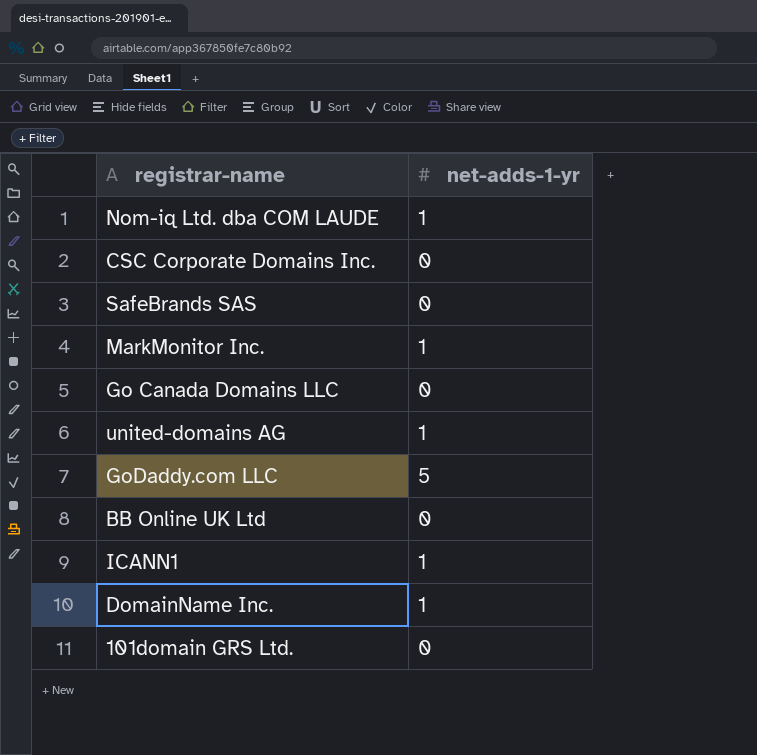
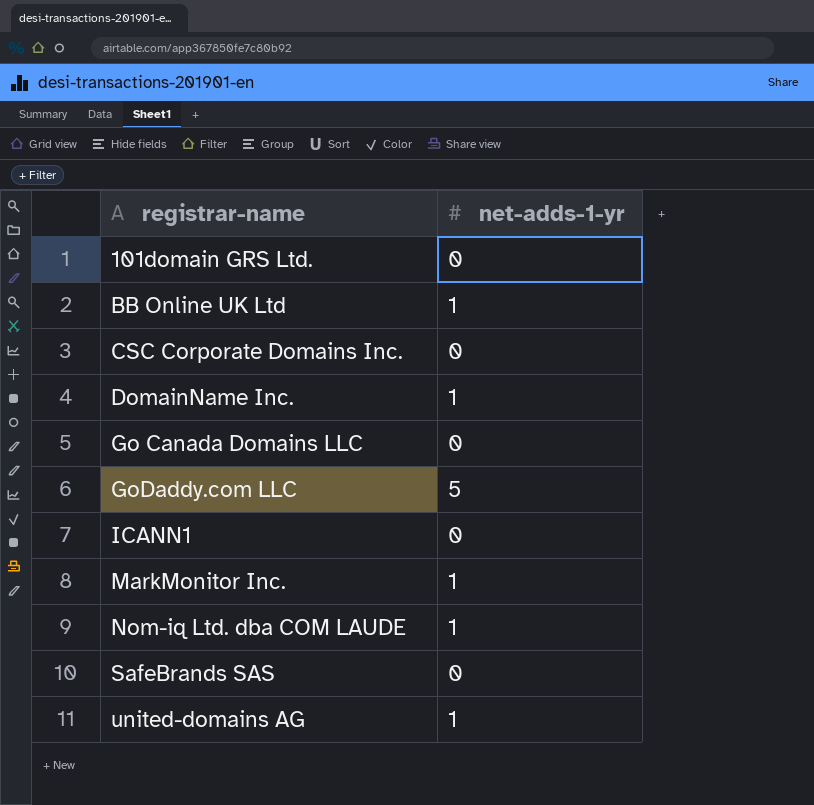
row order: none -> registrar-name ascending
BB Online UK Ltd | net-adds-1-yr: 0 -> 1
ICANN1 | net-adds-1-yr: 1 -> 0

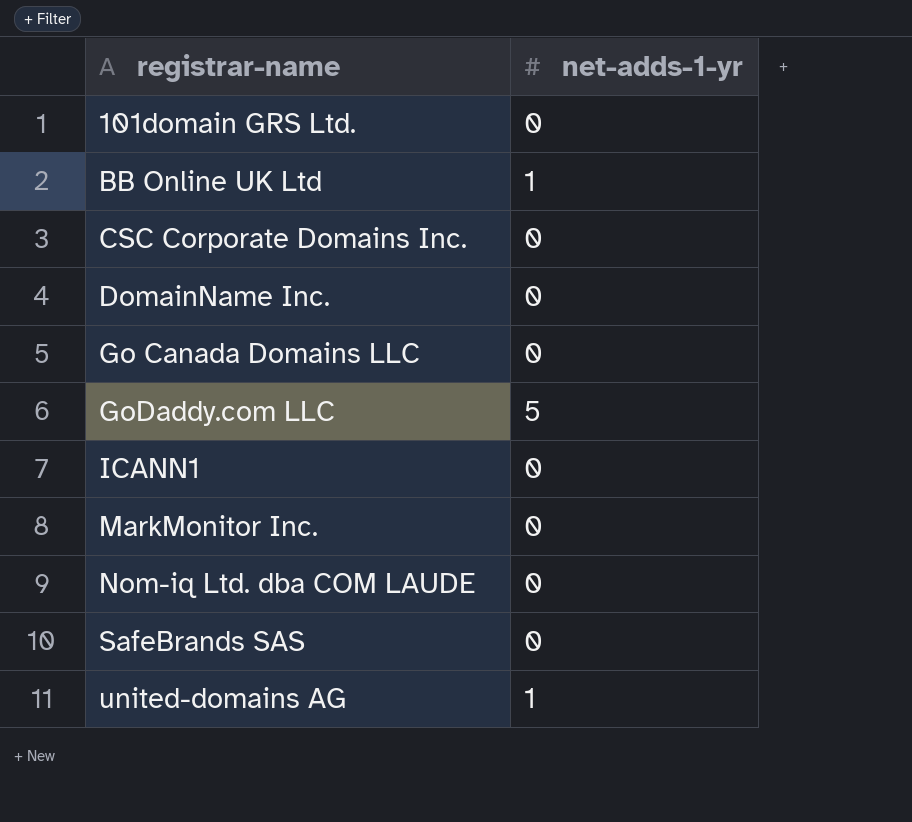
DomainName Inc. | net-adds-1-yr: 1 -> 0
MarkMonitor Inc. | net-adds-1-yr: 1 -> 0
Nom-iq Ltd. dba COM LAUDE | net-adds-1-yr: 1 -> 0

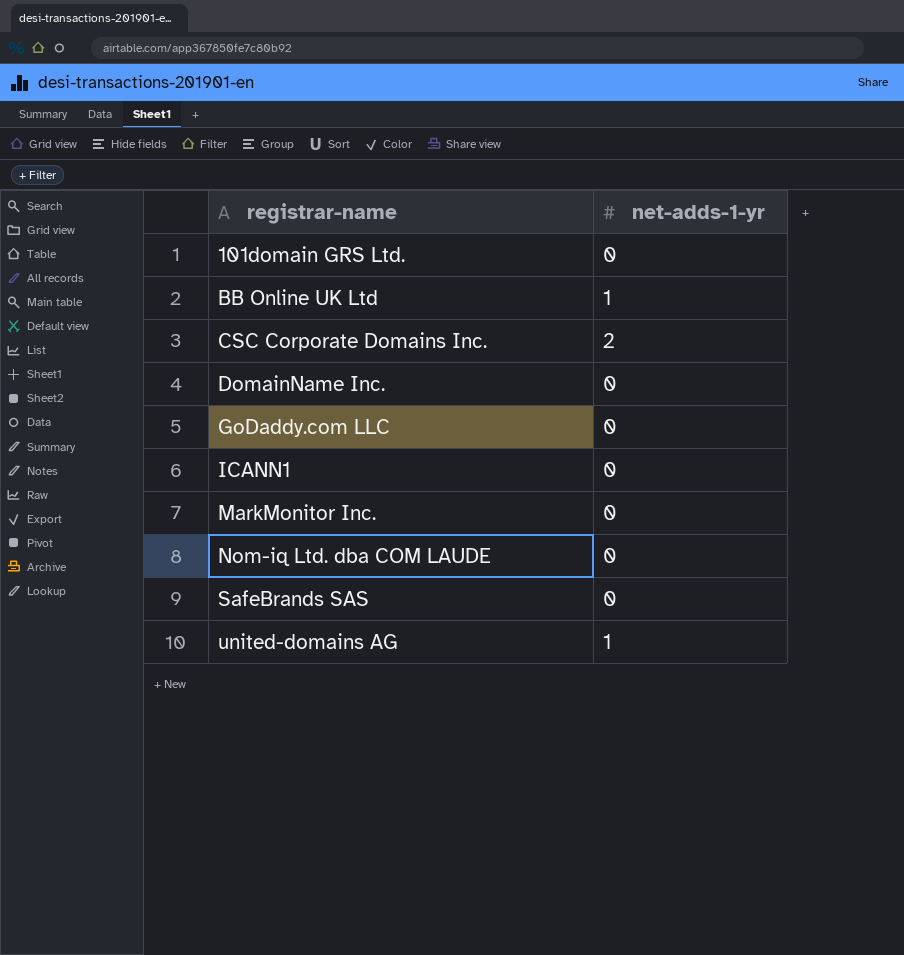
row Go Canada Domains LLC: 0 -> none
CSC Corporate Domains Inc. | net-adds-1-yr: 0 -> 2
GoDaddy.com LLC | net-adds-1-yr: 5 -> 0

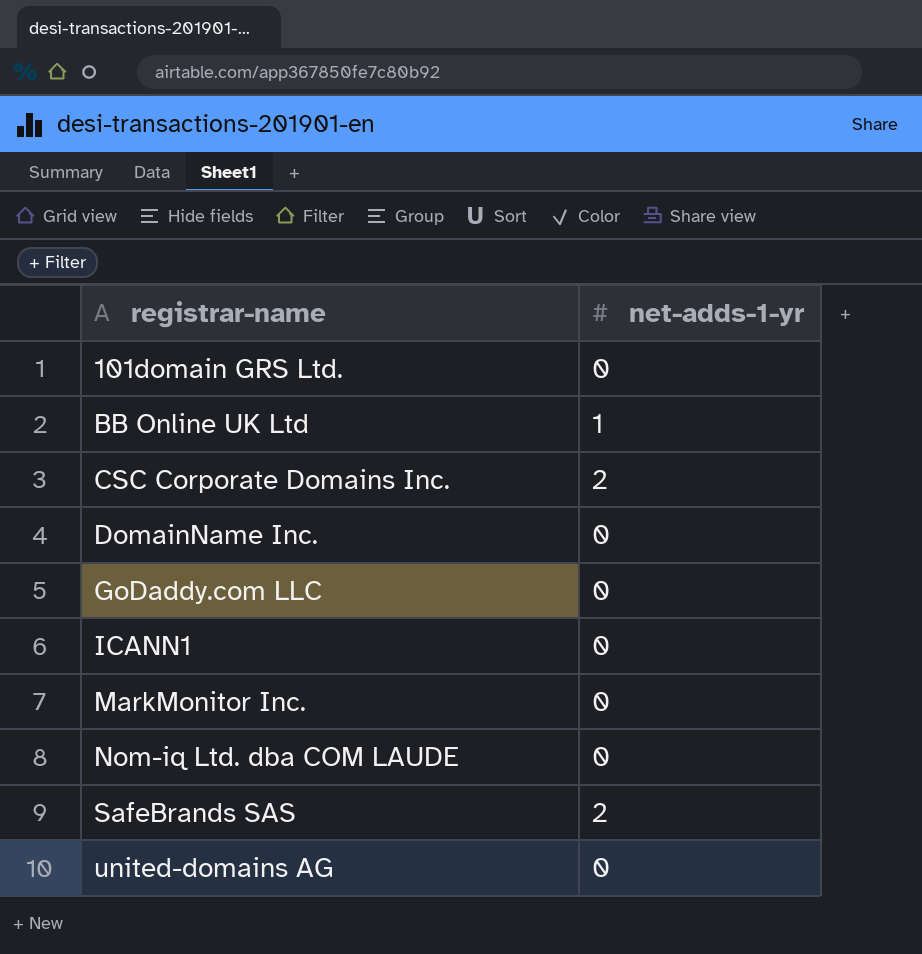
SafeBrands SAS | net-adds-1-yr: 0 -> 2
united-domains AG | net-adds-1-yr: 1 -> 0

